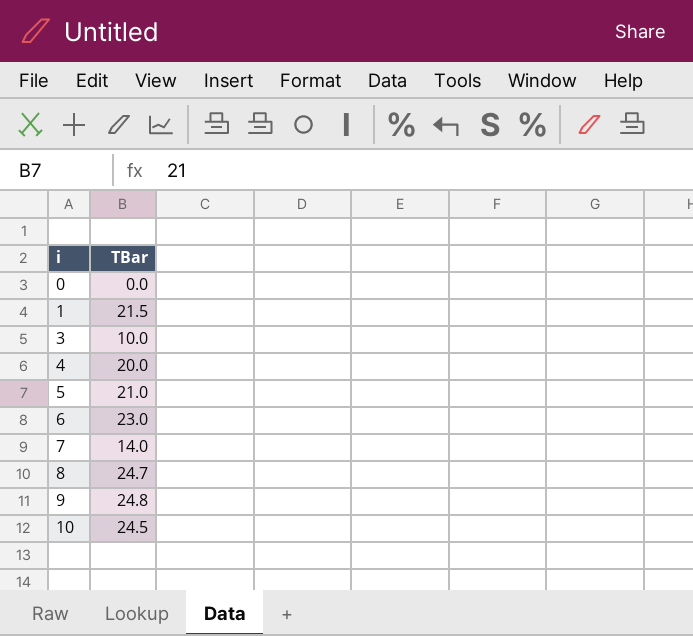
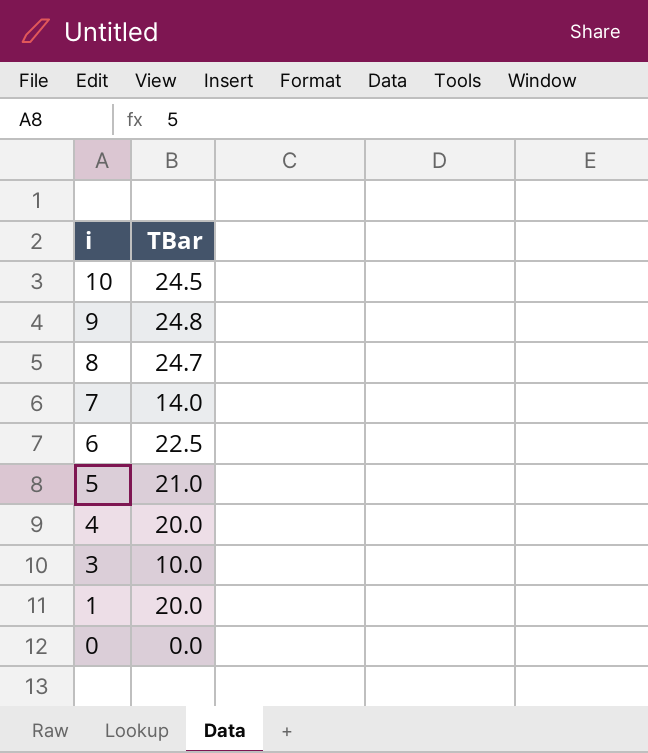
row order: i ascending -> i descending
6 | TBar: 23.0 -> 22.5
1 | TBar: 21.5 -> 20.0

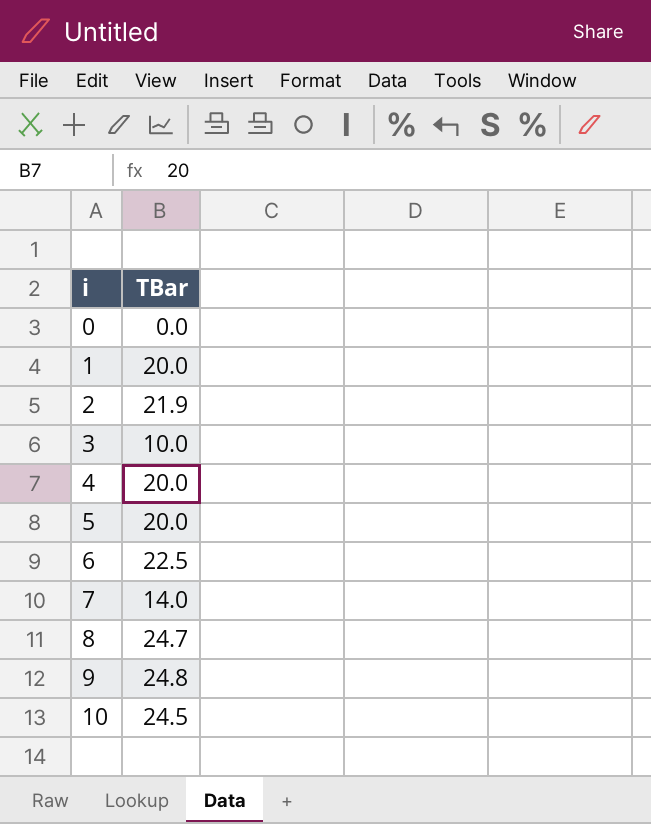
row order: i descending -> i ascending
row 2: none -> 21.9
5 | TBar: 21.0 -> 20.0

